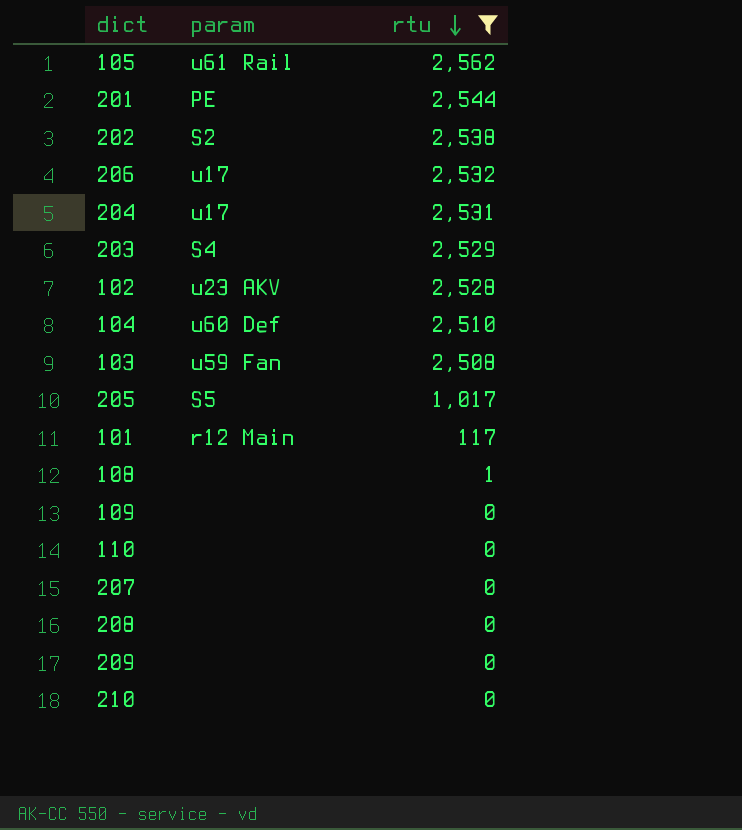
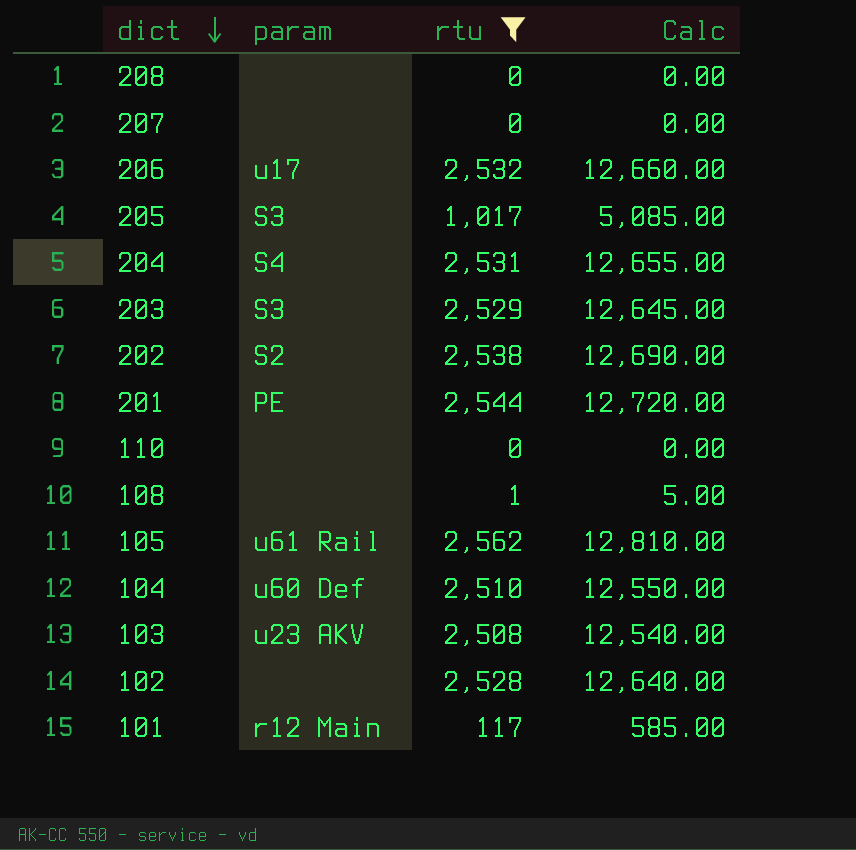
row order: rtu descending -> dict descending
column Calc | formula: none -> [rtu] * 5
row 109: none | 0 -> none
row 209: none | 0 -> none
row 210: none | 0 -> none
205 | param: S5 -> S3
204 | param: u17 -> S4
203 | param: S4 -> S3
103 | param: u59 Fan -> u23 AKV
102 | param: u23 AKV -> none

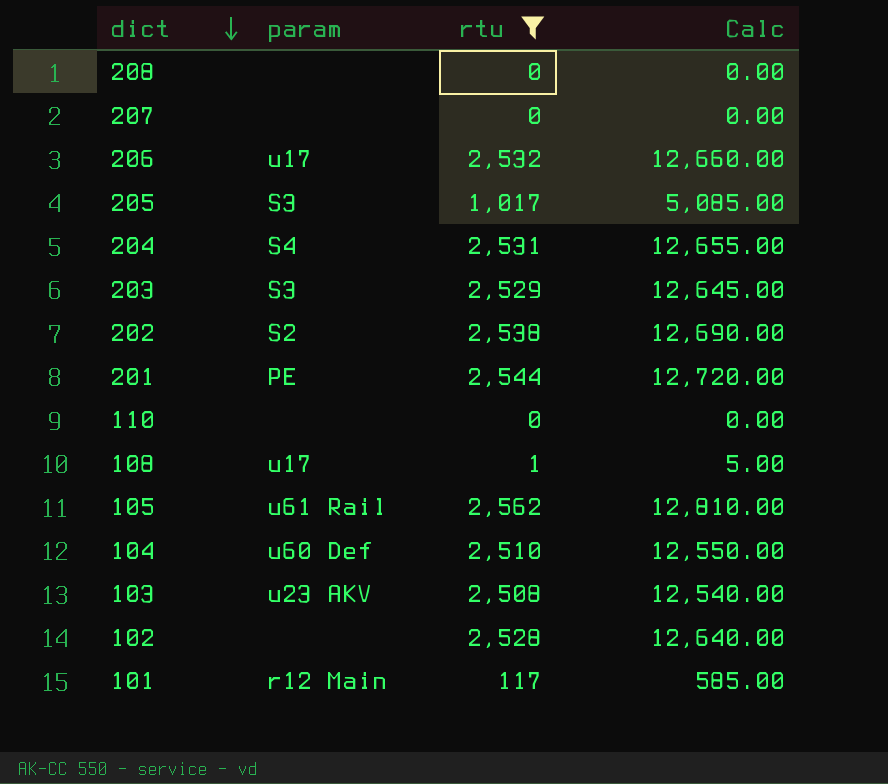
108 | param: none -> u17

